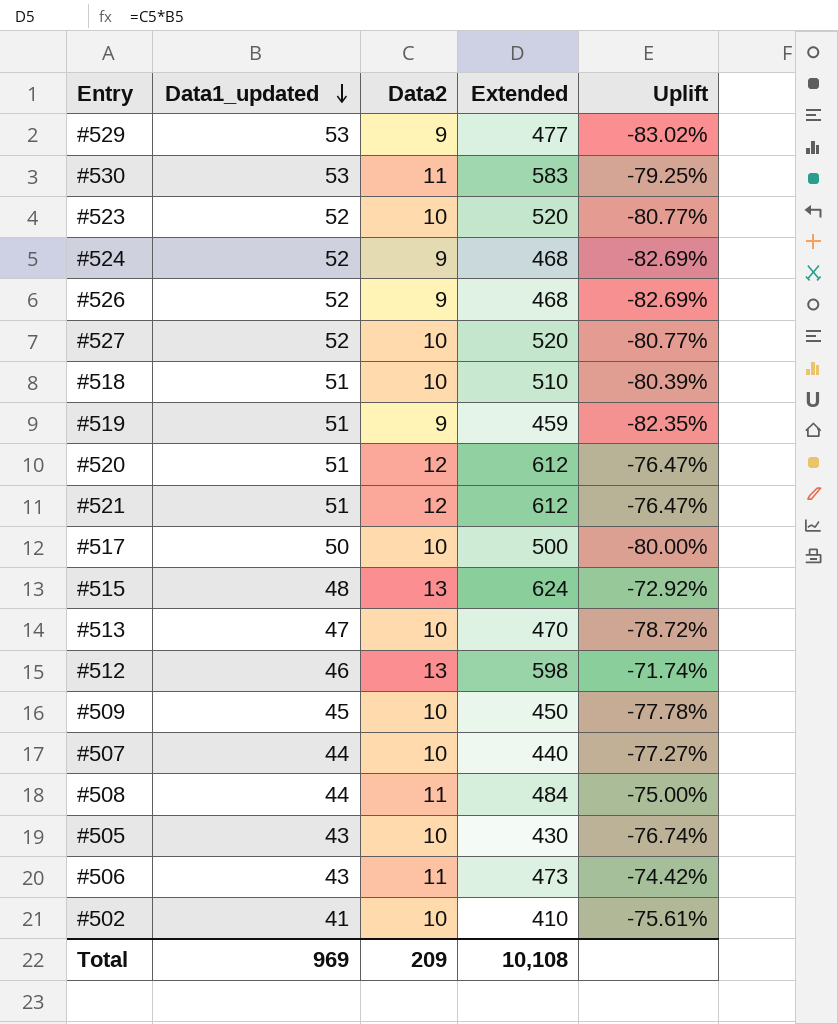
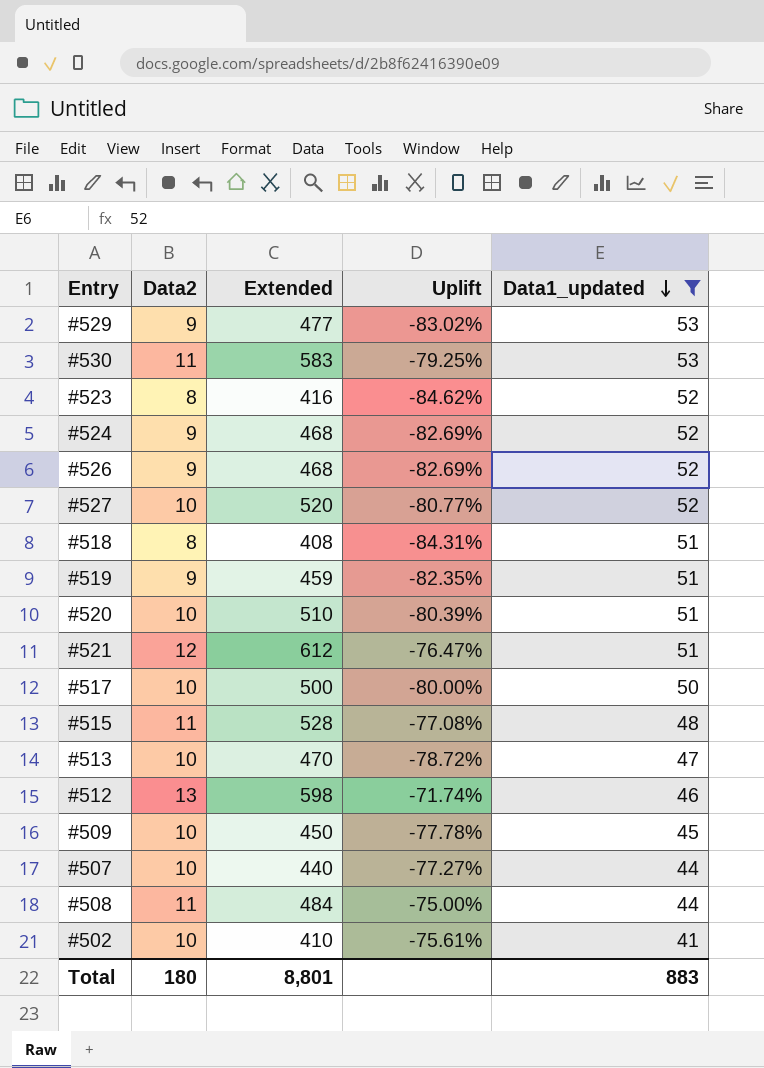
filter: none -> Data1_updated != 43
column Data1_updated | position: 2 -> 5
#523 | Data2: 10 -> 8
#523 | Extended: 520 -> 416
#523 | Uplift: -80.77% -> -84.62%
#518 | Data2: 10 -> 8
#518 | Extended: 510 -> 408
#518 | Uplift: -80.39% -> -84.31%
#520 | Data2: 12 -> 10
#520 | Extended: 612 -> 510
#520 | Uplift: -76.47% -> -80.39%
#515 | Data2: 13 -> 11
#515 | Extended: 624 -> 528
#515 | Uplift: -72.92% -> -77.08%
Total | Data2: 209 -> 180
Total | Extended: 10,108 -> 8,801
Total | Data1_updated: 969 -> 883

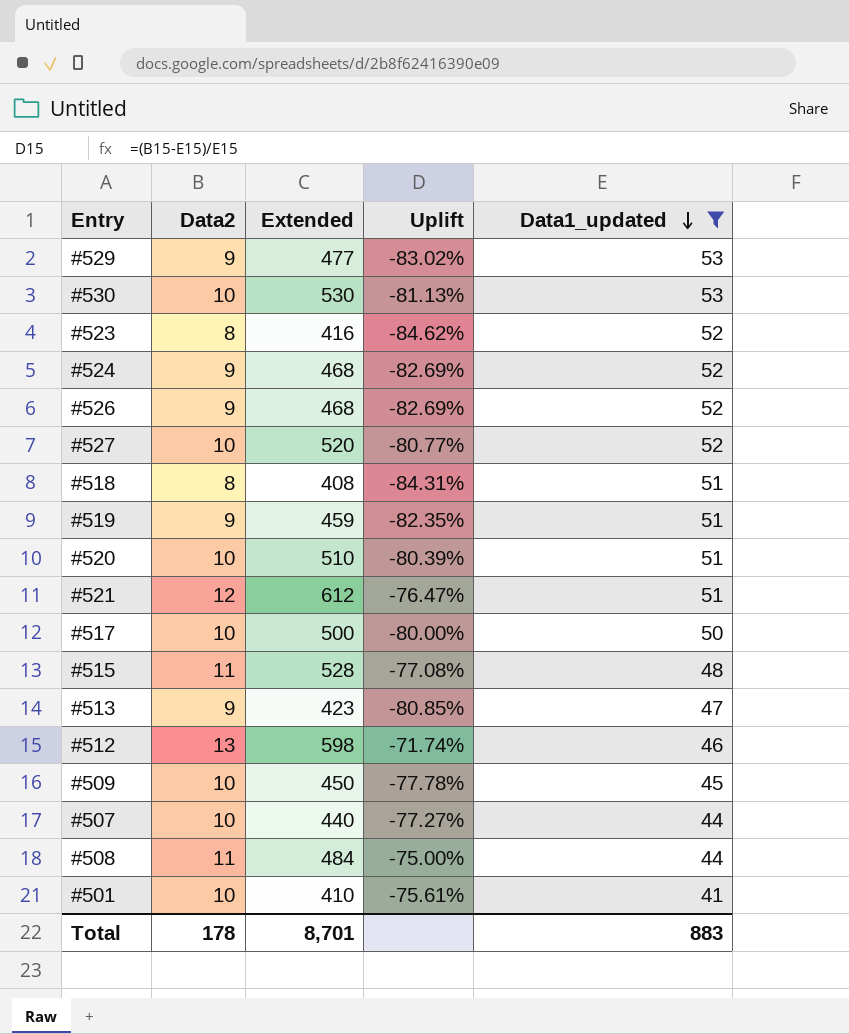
row #502: 10 | 410 | -75.61% | 41 -> none
#530 | Data2: 11 -> 10
#530 | Extended: 583 -> 530
#530 | Uplift: -79.25% -> -81.13%
#513 | Data2: 10 -> 9
#513 | Extended: 470 -> 423
#513 | Uplift: -78.72% -> -80.85%
row #501: none -> 10 | 410 | -75.61% | 41
Total | Data2: 180 -> 178
Total | Extended: 8,801 -> 8,701

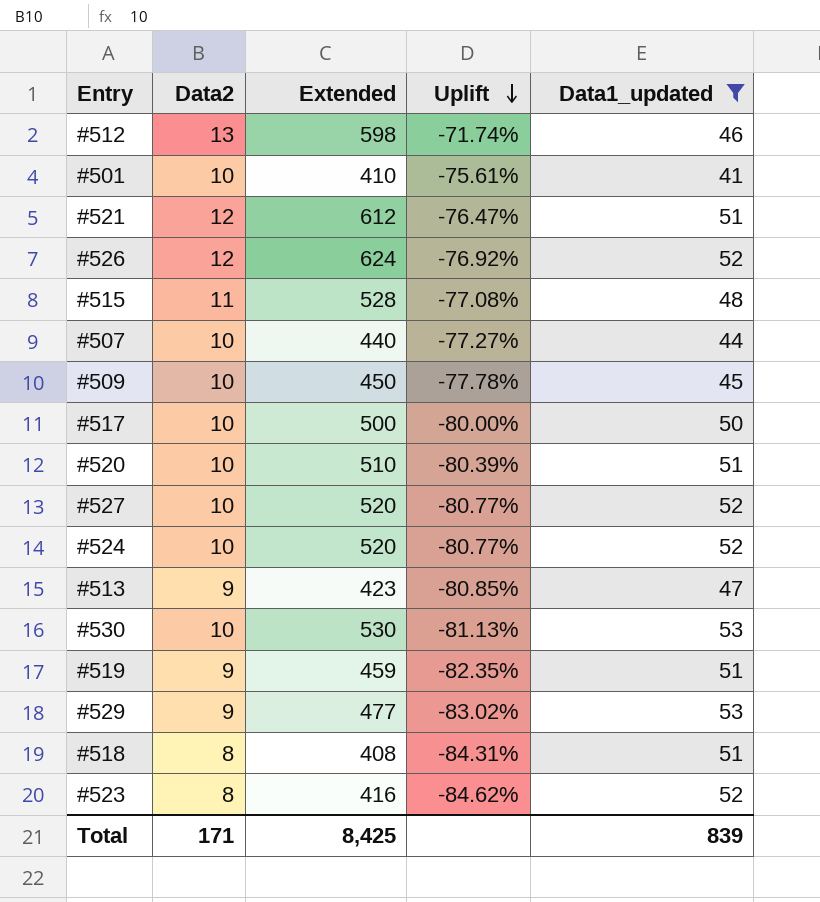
row order: Data1_updated descending -> Uplift descending
row #508: 11 | 484 | -75.00% | 44 -> none
#526 | Data2: 9 -> 12
#526 | Extended: 468 -> 624
#526 | Uplift: -82.69% -> -76.92%
#524 | Data2: 9 -> 10
#524 | Extended: 468 -> 520
#524 | Uplift: -82.69% -> -80.77%
Total | Data2: 178 -> 171
Total | Extended: 8,701 -> 8,425
Total | Data1_updated: 883 -> 839

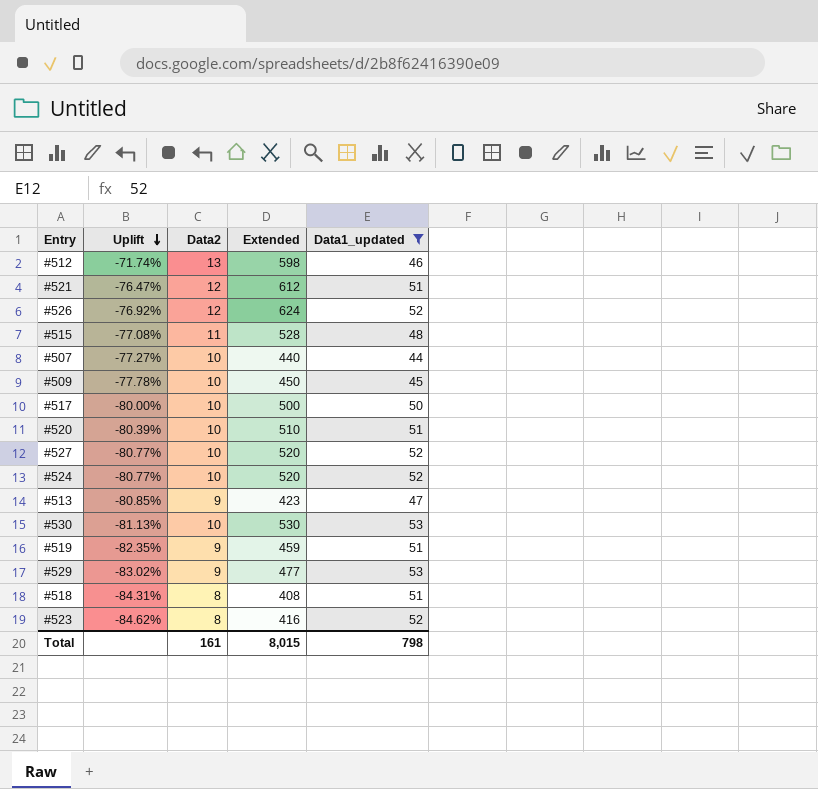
column Uplift | position: 4 -> 2
row #501: 10 | 410 | -75.61% | 41 -> none
Total | Data2: 171 -> 161
Total | Extended: 8,425 -> 8,015
Total | Data1_updated: 839 -> 798

